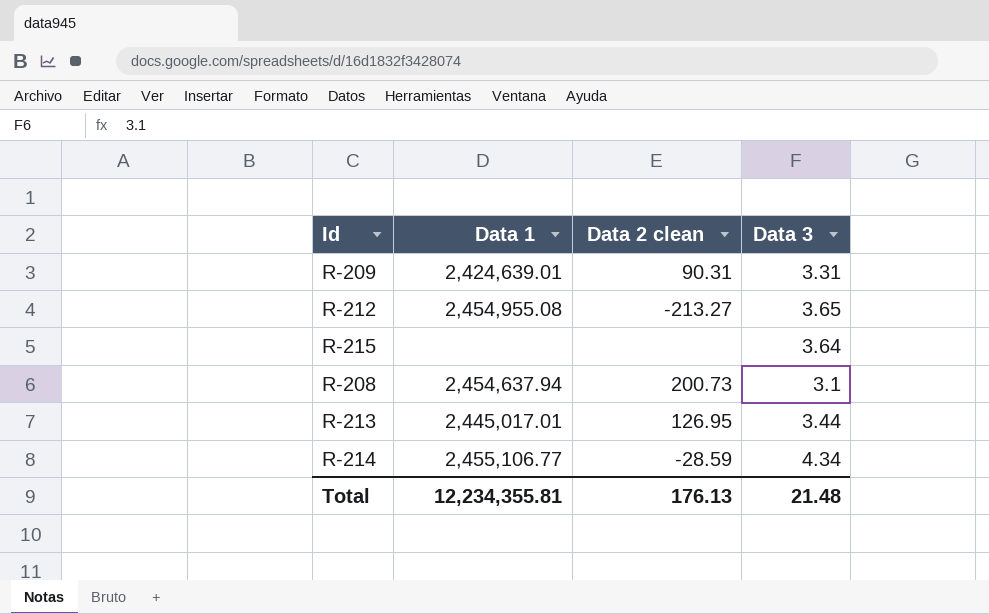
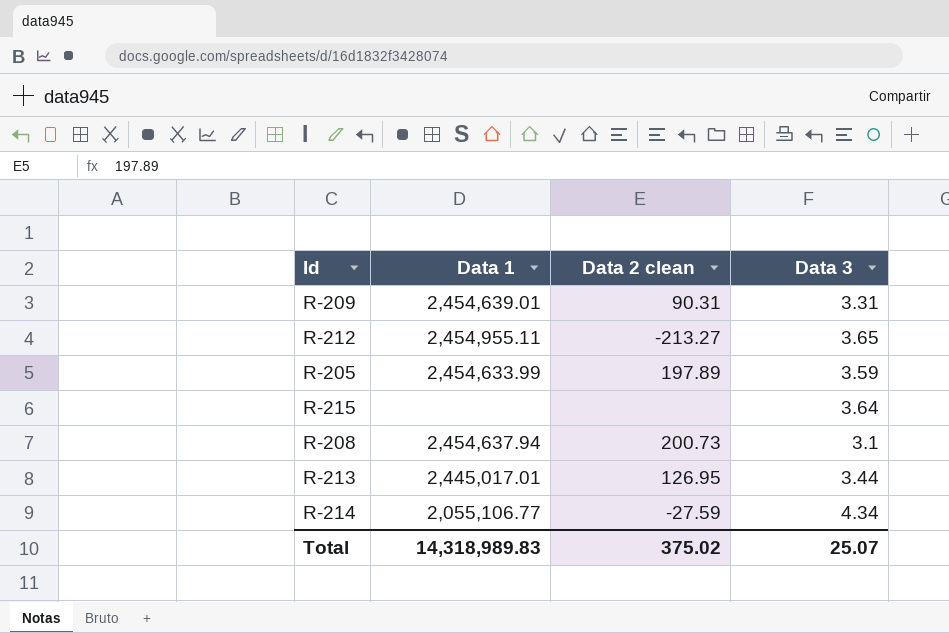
R-209 | Data 1: 2,424,639.01 -> 2,454,639.01
R-212 | Data 1: 2,454,955.08 -> 2,454,955.11
row R-205: none -> 2,454,633.99 | 197.89 | 3.59
R-214 | Data 1: 2,455,106.77 -> 2,055,106.77
R-214 | Data 2 clean: -28.59 -> -27.59
Total | Data 1: 12,234,355.81 -> 14,318,989.83
Total | Data 2 clean: 176.13 -> 375.02
Total | Data 3: 21.48 -> 25.07

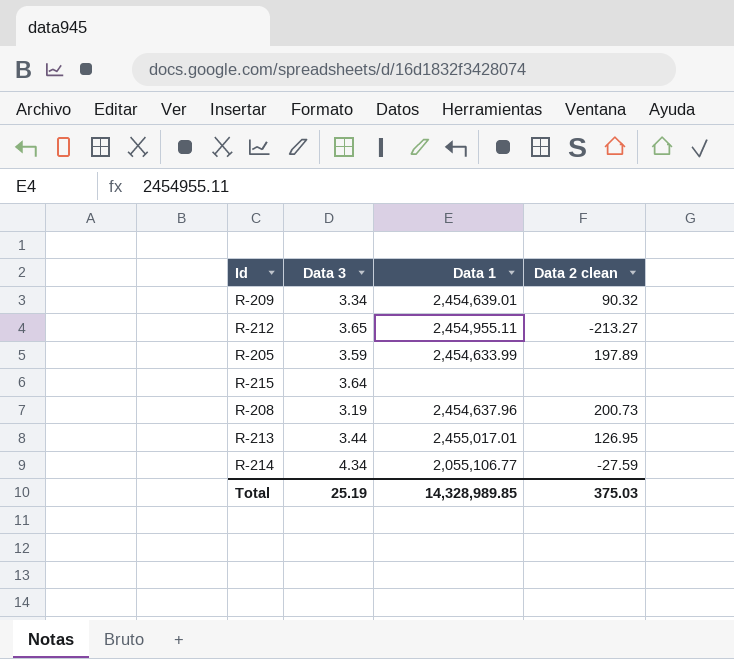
column Data 3 | position: 4 -> 2
R-209 | Data 3: 3.31 -> 3.34
R-209 | Data 2 clean: 90.31 -> 90.32
R-208 | Data 3: 3.1 -> 3.19
R-208 | Data 1: 2,454,637.94 -> 2,454,637.96
R-213 | Data 1: 2,445,017.01 -> 2,455,017.01
Total | Data 3: 25.07 -> 25.19
Total | Data 1: 14,318,989.83 -> 14,328,989.85
Total | Data 2 clean: 375.02 -> 375.03

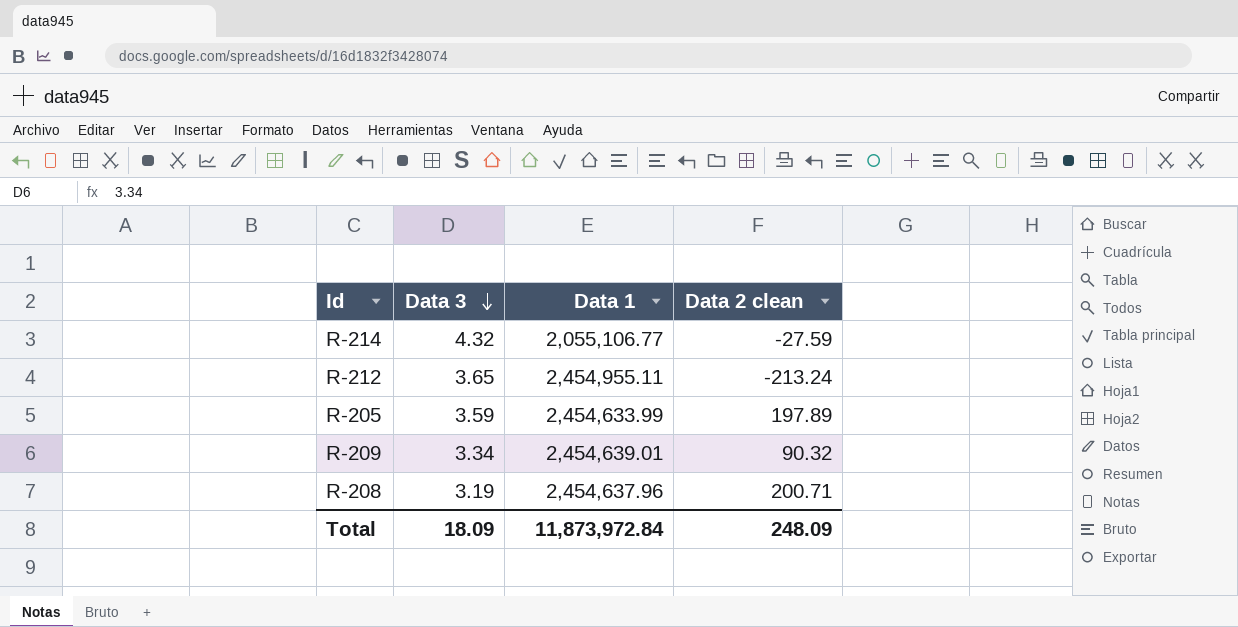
row order: none -> Data 3 descending
row R-215: 3.64 | none | none -> none
row R-213: 3.44 | 2,455,017.01 | 126.95 -> none
R-214 | Data 3: 4.34 -> 4.32
R-212 | Data 2 clean: -213.27 -> -213.24
R-208 | Data 2 clean: 200.73 -> 200.71
Total | Data 3: 25.19 -> 18.09
Total | Data 1: 14,328,989.85 -> 11,873,972.84
Total | Data 2 clean: 375.03 -> 248.09

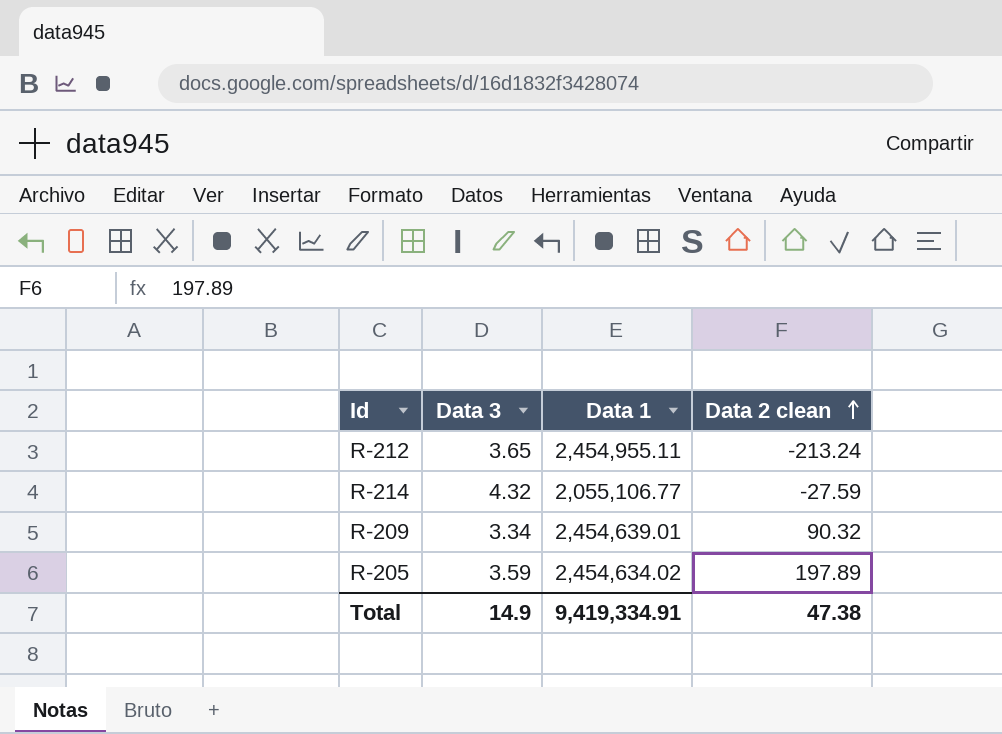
row order: Data 3 descending -> Data 2 clean ascending
row R-208: 3.19 | 2,454,637.96 | 200.71 -> none
R-205 | Data 1: 2,454,633.99 -> 2,454,634.02
Total | Data 3: 18.09 -> 14.9
Total | Data 1: 11,873,972.84 -> 9,419,334.91
Total | Data 2 clean: 248.09 -> 47.38

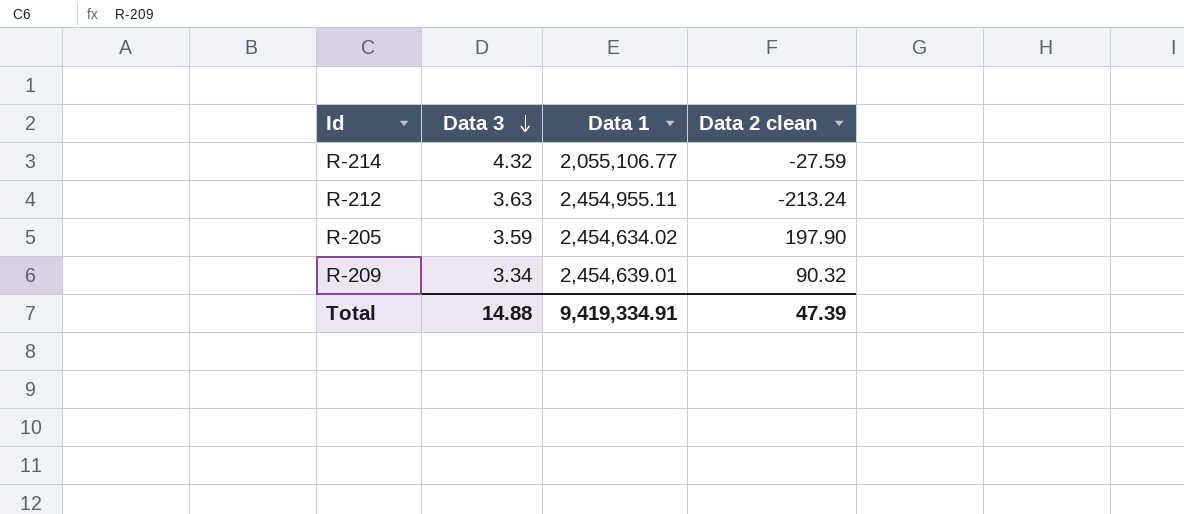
row order: Data 2 clean ascending -> Data 3 descending
R-212 | Data 3: 3.65 -> 3.63
R-205 | Data 2 clean: 197.89 -> 197.90
Total | Data 3: 14.9 -> 14.88
Total | Data 2 clean: 47.38 -> 47.39

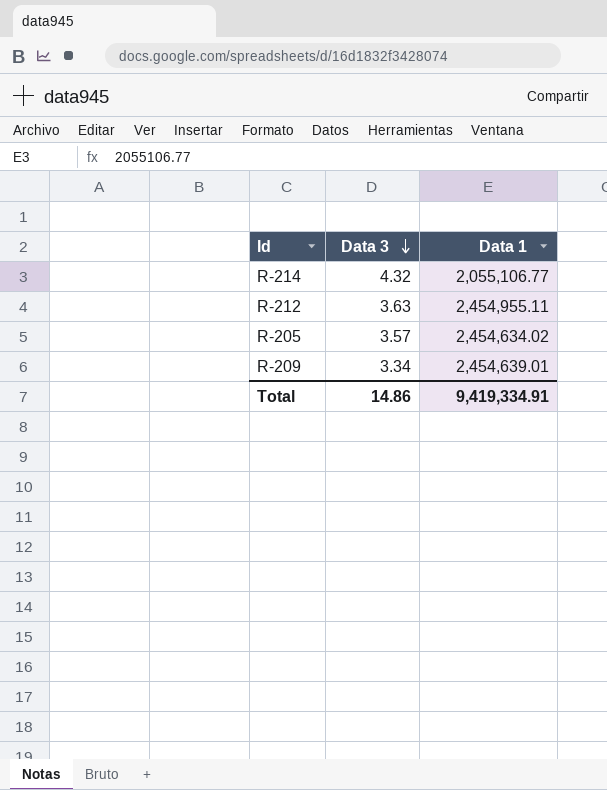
column Data 2 clean | position: 4 -> none
R-205 | Data 3: 3.59 -> 3.57
Total | Data 3: 14.88 -> 14.86

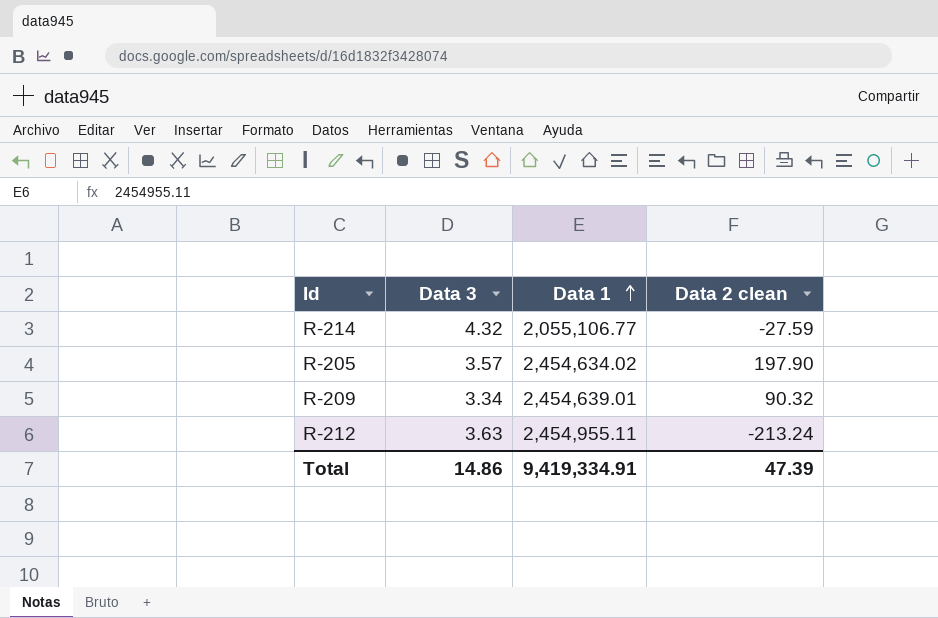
row order: Data 3 descending -> Data 1 ascending
column Data 2 clean | position: none -> 4

